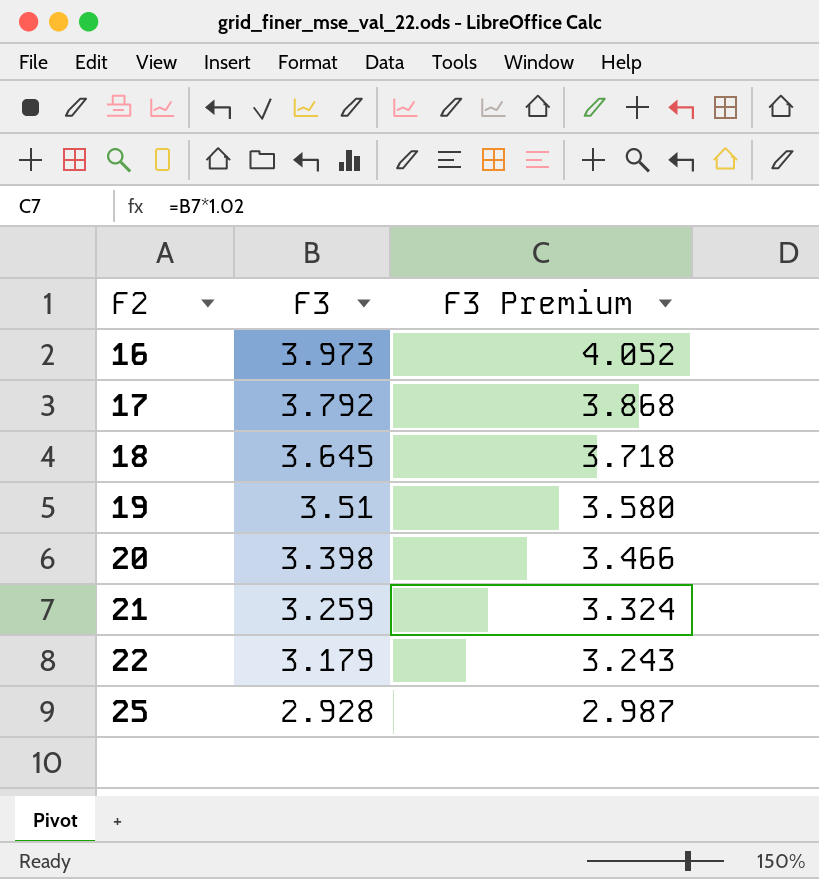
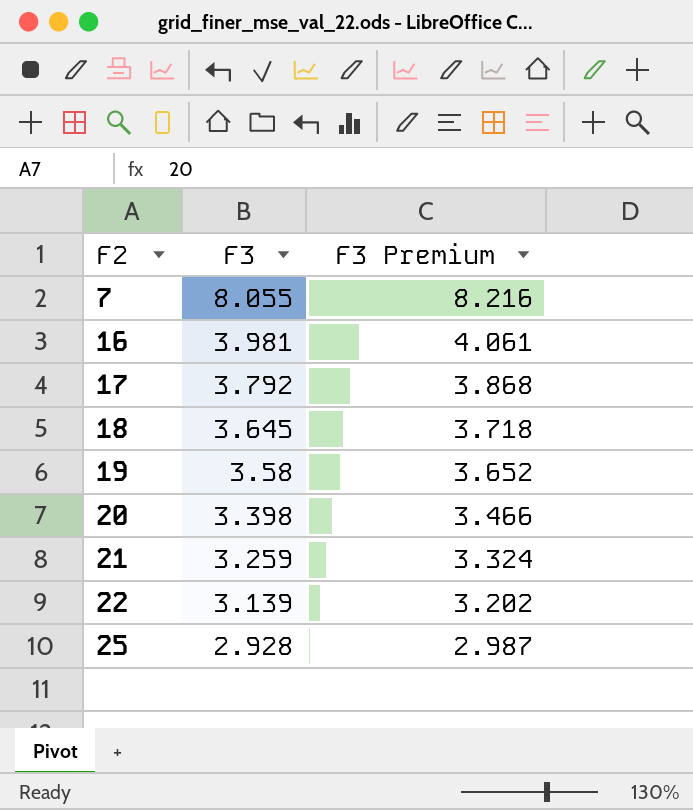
row 7: none -> 8.055 | 8.216
16 | F3: 3.973 -> 3.981
16 | F3 Premium: 4.052 -> 4.061
19 | F3: 3.51 -> 3.58
19 | F3 Premium: 3.580 -> 3.652
22 | F3: 3.179 -> 3.139
22 | F3 Premium: 3.243 -> 3.202

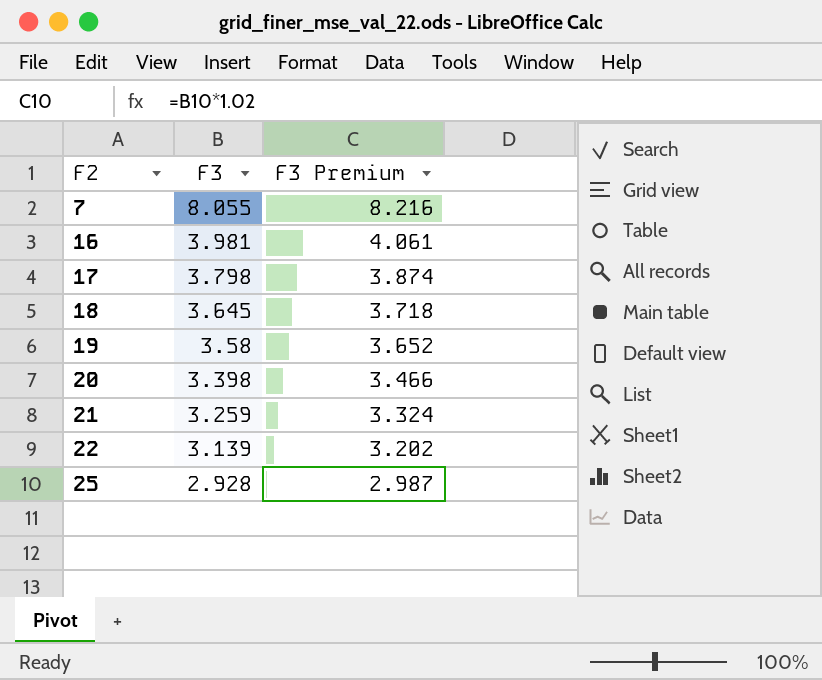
17 | F3: 3.792 -> 3.798
17 | F3 Premium: 3.868 -> 3.874

